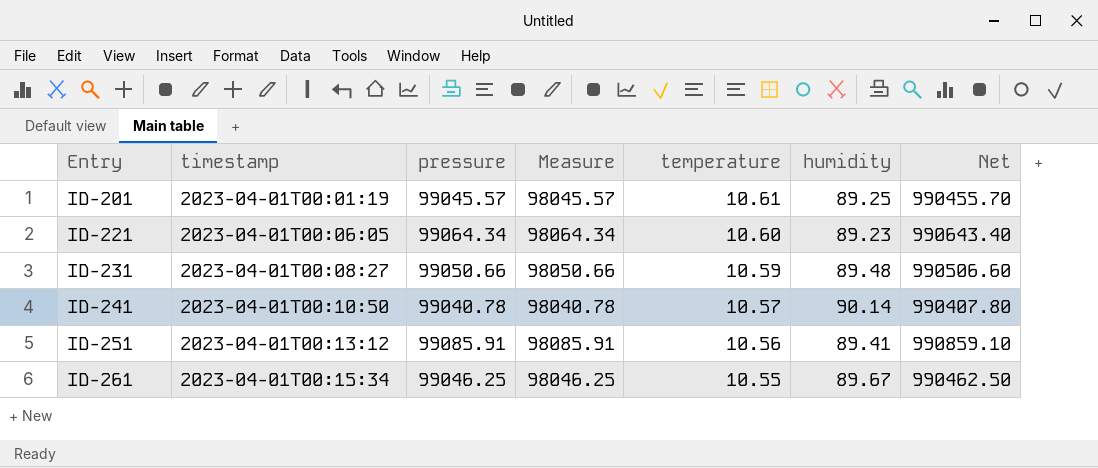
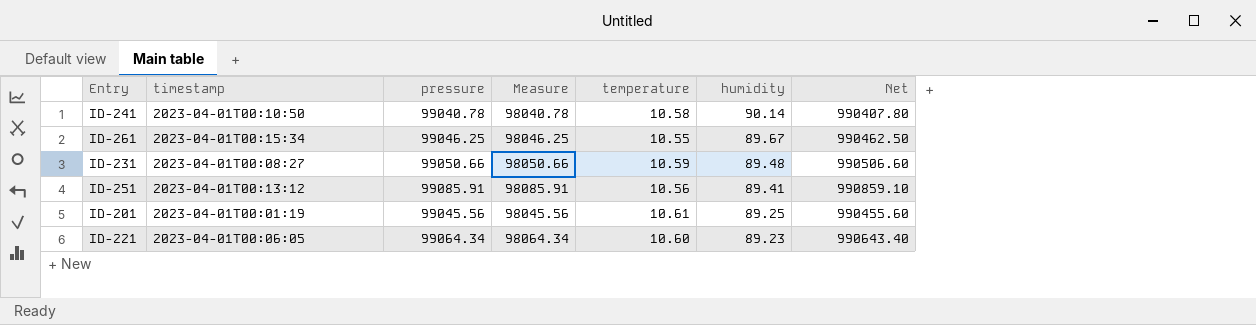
row order: Entry ascending -> humidity descending
ID-241 | temperature: 10.57 -> 10.58
ID-201 | pressure: 99045.57 -> 99045.56
ID-201 | Measure: 98045.57 -> 98045.56
ID-201 | Net: 990455.70 -> 990455.60

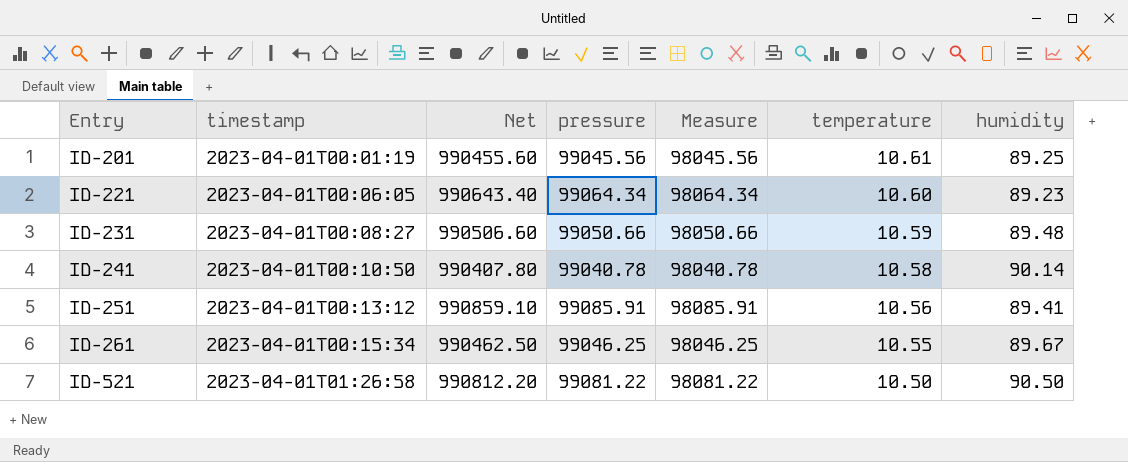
row order: humidity descending -> Entry ascending
column Net | position: 7 -> 3
row ID-521: none -> 2023-04-01T01:26:58 | 990812.20 | 99081.22 | 98081.22 | 10.50 | 90.50

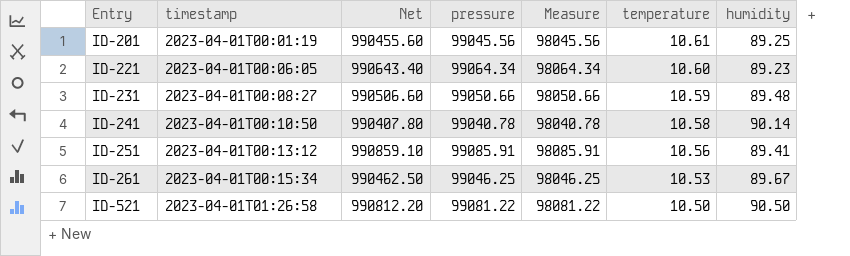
ID-261 | temperature: 10.55 -> 10.53

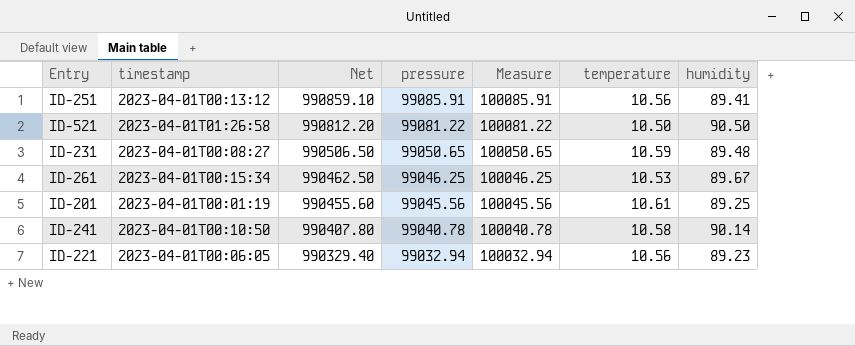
row order: Entry ascending -> Net descending
column Measure | formula: [pressure] - 1000 -> [pressure] + 1000
ID-231 | Net: 990506.60 -> 990506.50
ID-231 | pressure: 99050.66 -> 99050.65
ID-221 | Net: 990643.40 -> 990329.40
ID-221 | pressure: 99064.34 -> 99032.94
ID-221 | temperature: 10.60 -> 10.56

